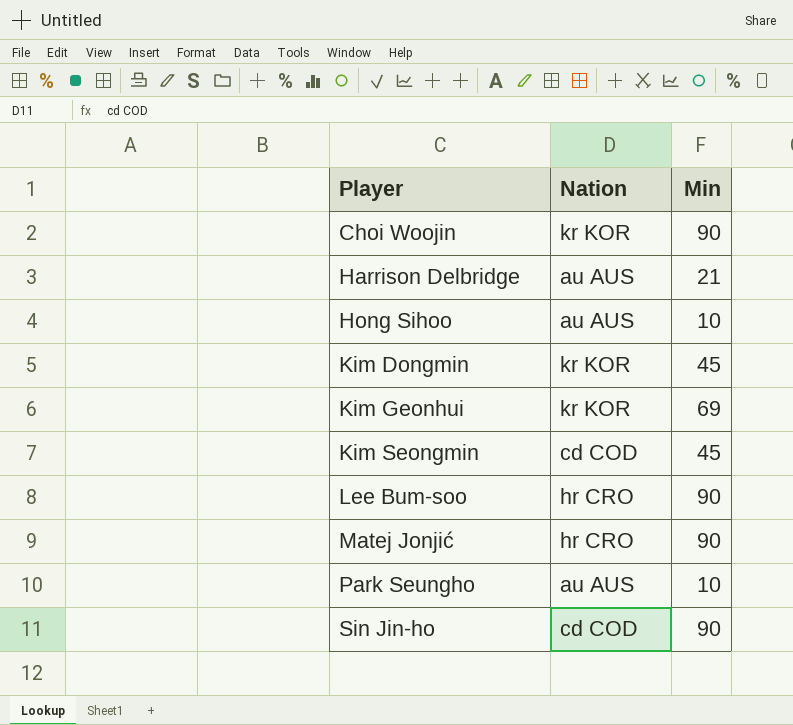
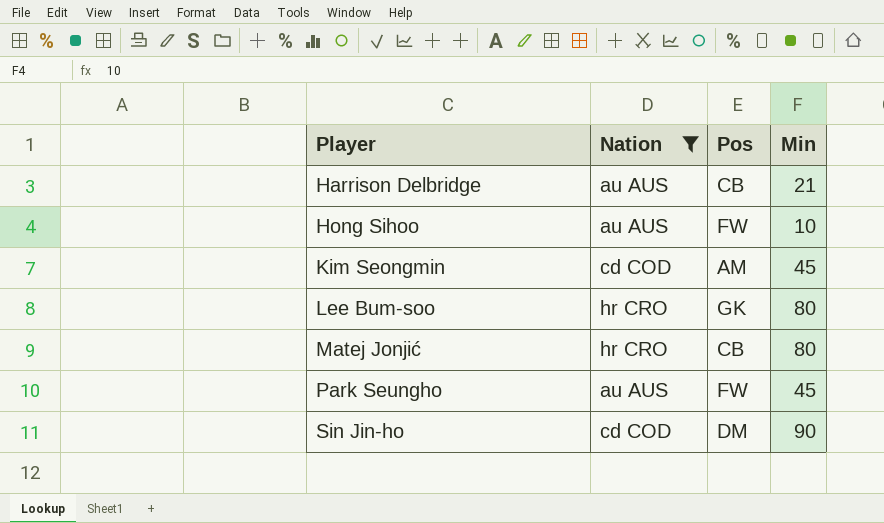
filter: none -> Nation != kr KOR
column Pos | position: none -> 3
Lee Bum-soo | Min: 90 -> 80
Matej Jonjić | Min: 90 -> 80
Park Seungho | Min: 10 -> 45

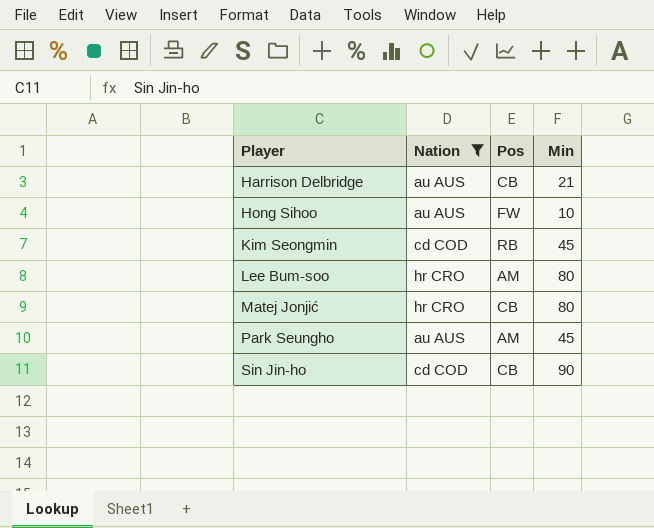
Kim Seongmin | Pos: AM -> RB
Lee Bum-soo | Pos: GK -> AM
Park Seungho | Pos: FW -> AM
Sin Jin-ho | Pos: DM -> CB

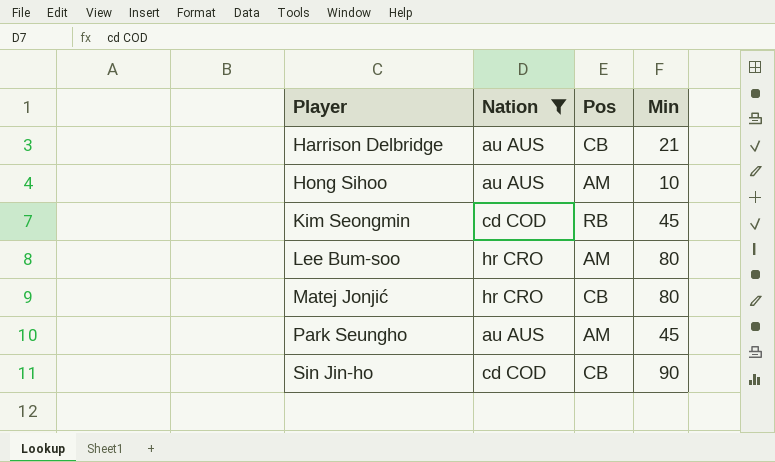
Hong Sihoo | Pos: FW -> AM

